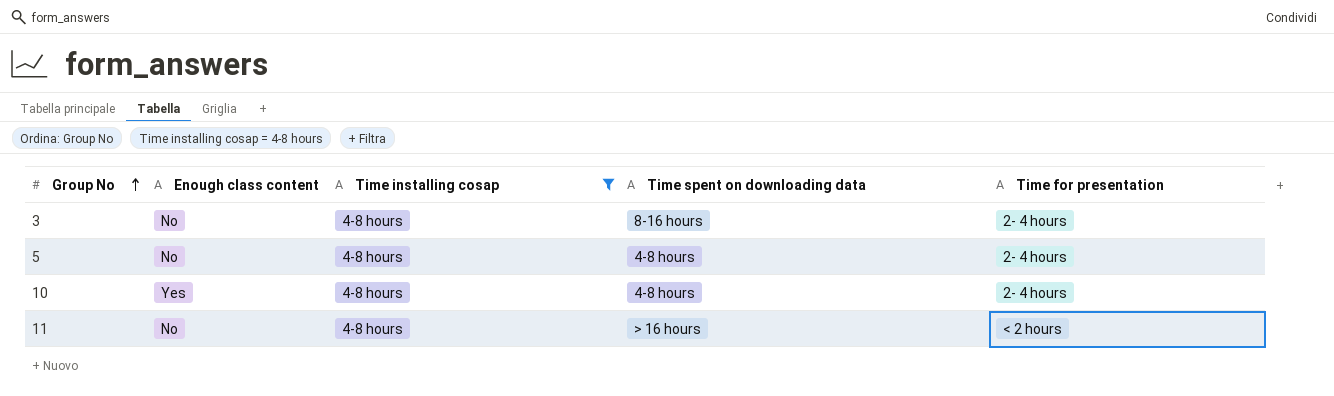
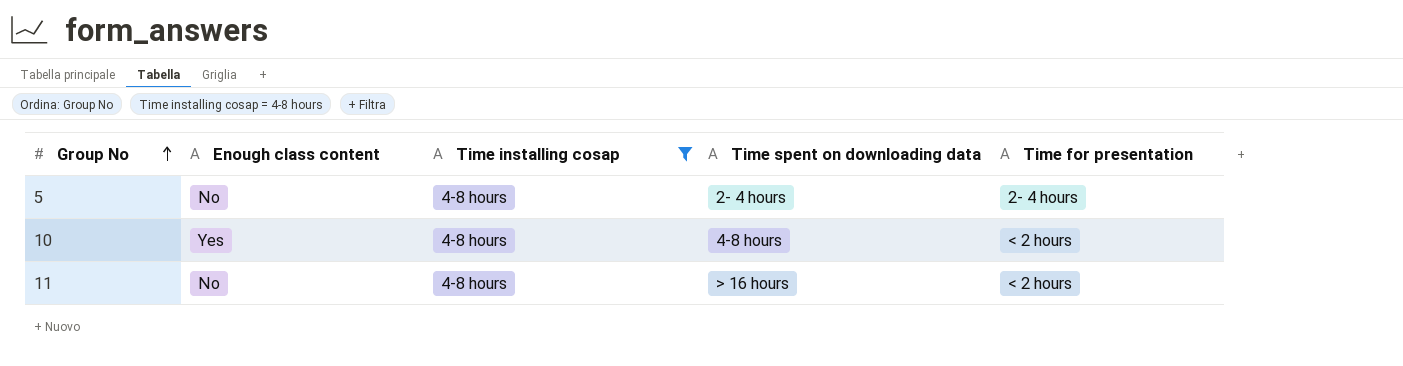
row 3: No | 4-8 hours | 8-16 hours | 2- 4 hours -> none
5 | Time spent on downloading data: 4-8 hours -> 2- 4 hours
10 | Time for presentation: 2- 4 hours -> < 2 hours

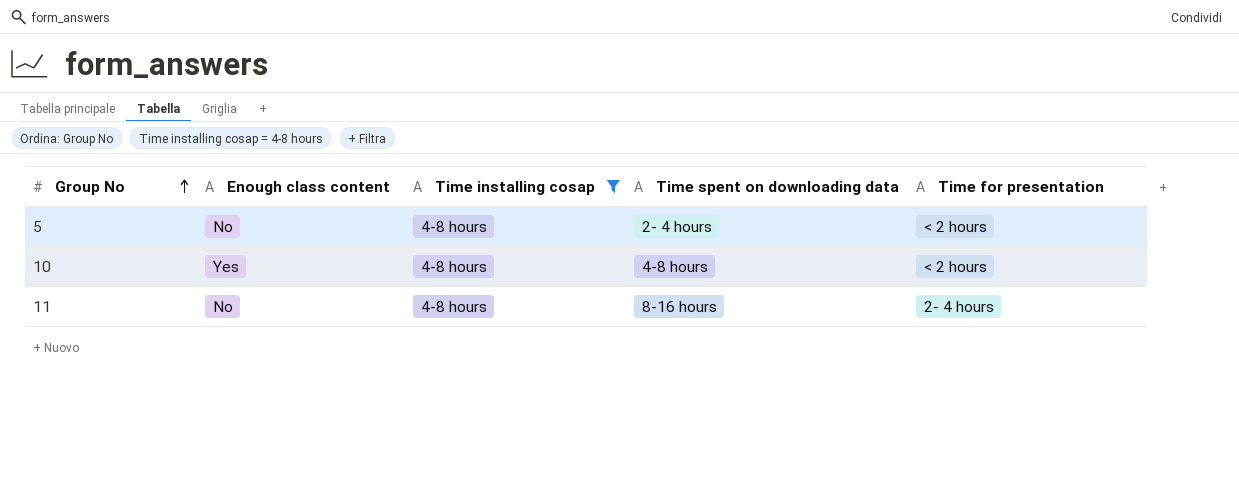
5 | Time for presentation: 2- 4 hours -> < 2 hours
11 | Time spent on downloading data: > 16 hours -> 8-16 hours
11 | Time for presentation: < 2 hours -> 2- 4 hours

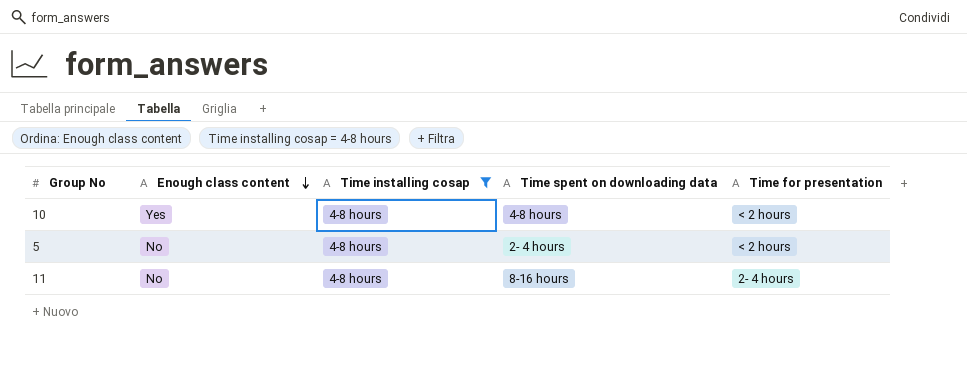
row order: Group No ascending -> Enough class content descending

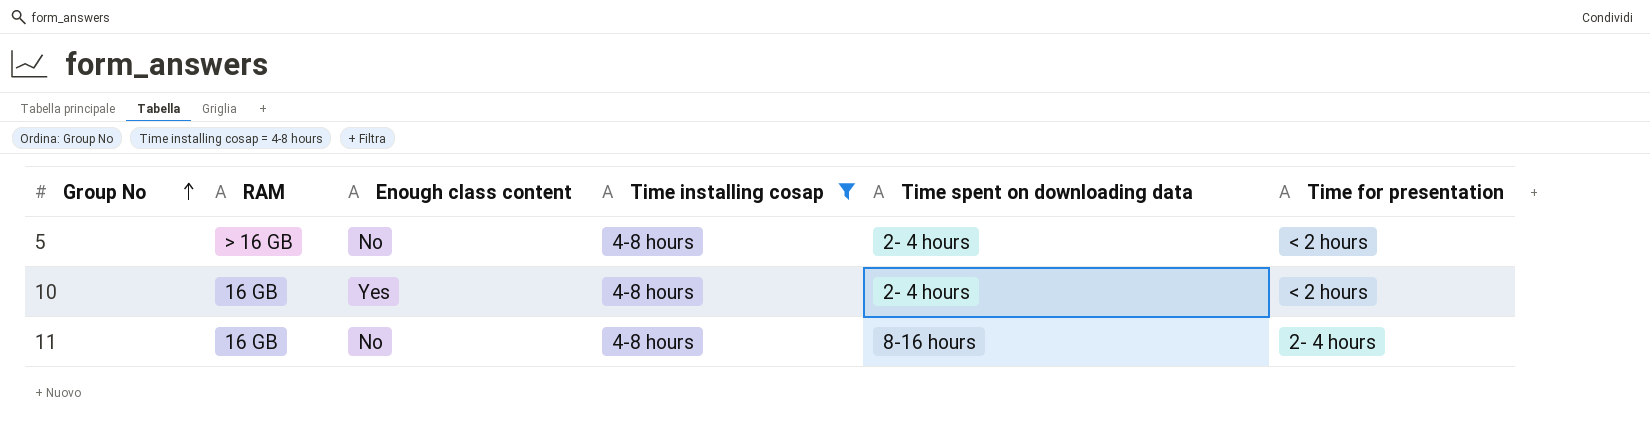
row order: Enough class content descending -> Group No ascending
column RAM | position: none -> 2
10 | Time spent on downloading data: 4-8 hours -> 2- 4 hours

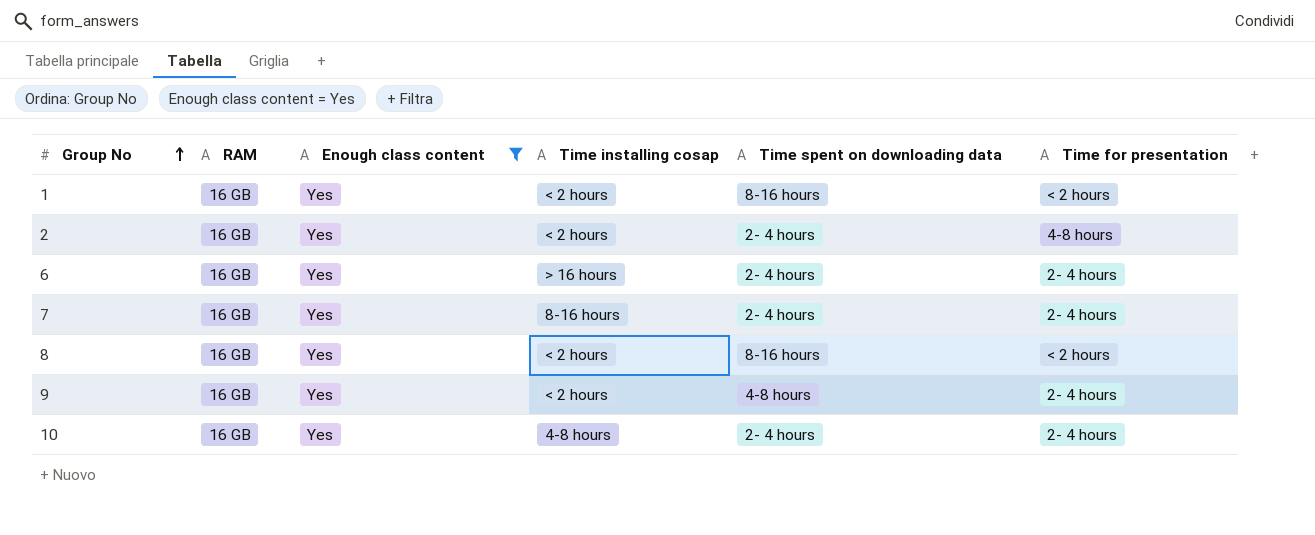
filter: Time installing cosap = 4-8 hours -> Enough class content = Yes
10 | Time for presentation: < 2 hours -> 2- 4 hours

